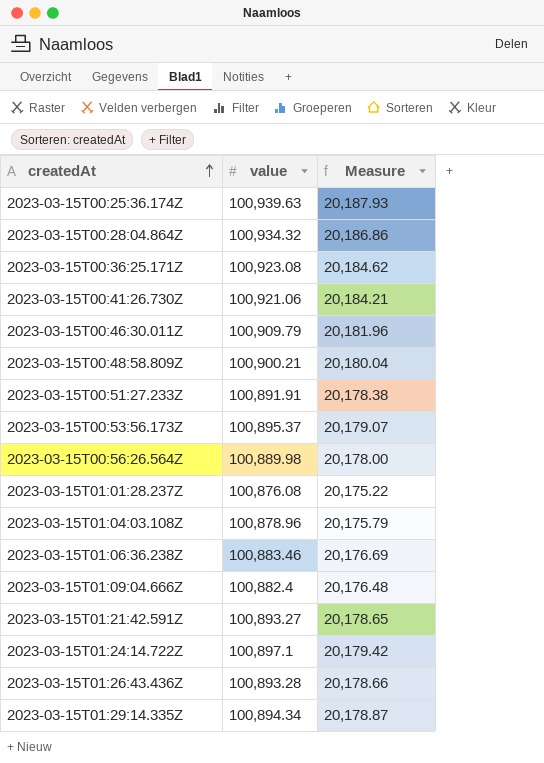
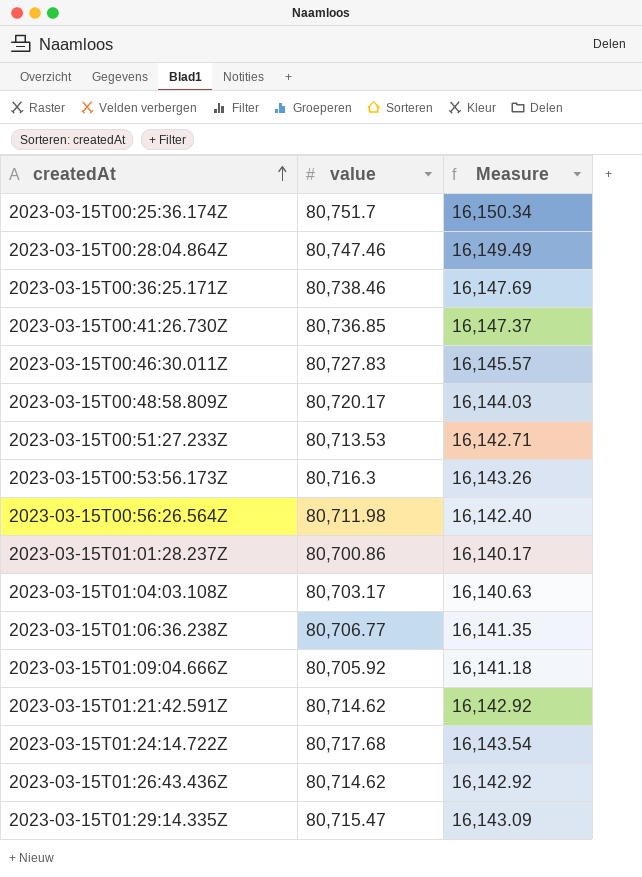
2023-03-15T00:25:36.174Z | value: 100,939.63 -> 80,751.7
2023-03-15T00:25:36.174Z | Measure: 20,187.93 -> 16,150.34
2023-03-15T00:28:04.864Z | value: 100,934.32 -> 80,747.46
2023-03-15T00:28:04.864Z | Measure: 20,186.86 -> 16,149.49
2023-03-15T00:36:25.171Z | value: 100,923.08 -> 80,738.46
2023-03-15T00:36:25.171Z | Measure: 20,184.62 -> 16,147.69
2023-03-15T00:41:26.730Z | value: 100,921.06 -> 80,736.85
2023-03-15T00:41:26.730Z | Measure: 20,184.21 -> 16,147.37
2023-03-15T00:46:30.011Z | value: 100,909.79 -> 80,727.83
2023-03-15T00:46:30.011Z | Measure: 20,181.96 -> 16,145.57
2023-03-15T00:48:58.809Z | value: 100,900.21 -> 80,720.17
2023-03-15T00:48:58.809Z | Measure: 20,180.04 -> 16,144.03
2023-03-15T00:51:27.233Z | value: 100,891.91 -> 80,713.53
2023-03-15T00:51:27.233Z | Measure: 20,178.38 -> 16,142.71
2023-03-15T00:53:56.173Z | value: 100,895.37 -> 80,716.3
2023-03-15T00:53:56.173Z | Measure: 20,179.07 -> 16,143.26
2023-03-15T00:56:26.564Z | value: 100,889.98 -> 80,711.98
2023-03-15T00:56:26.564Z | Measure: 20,178.00 -> 16,142.40
2023-03-15T01:01:28.237Z | value: 100,876.08 -> 80,700.86
2023-03-15T01:01:28.237Z | Measure: 20,175.22 -> 16,140.17
2023-03-15T01:04:03.108Z | value: 100,878.96 -> 80,703.17
2023-03-15T01:04:03.108Z | Measure: 20,175.79 -> 16,140.63
2023-03-15T01:06:36.238Z | value: 100,883.46 -> 80,706.77
2023-03-15T01:06:36.238Z | Measure: 20,176.69 -> 16,141.35
2023-03-15T01:09:04.666Z | value: 100,882.4 -> 80,705.92
2023-03-15T01:09:04.666Z | Measure: 20,176.48 -> 16,141.18
2023-03-15T01:21:42.591Z | value: 100,893.27 -> 80,714.62
2023-03-15T01:21:42.591Z | Measure: 20,178.65 -> 16,142.92
2023-03-15T01:24:14.722Z | value: 100,897.1 -> 80,717.68
2023-03-15T01:24:14.722Z | Measure: 20,179.42 -> 16,143.54
2023-03-15T01:26:43.436Z | value: 100,893.28 -> 80,714.62
2023-03-15T01:26:43.436Z | Measure: 20,178.66 -> 16,142.92
2023-03-15T01:29:14.335Z | value: 100,894.34 -> 80,715.47
2023-03-15T01:29:14.335Z | Measure: 20,178.87 -> 16,143.09

